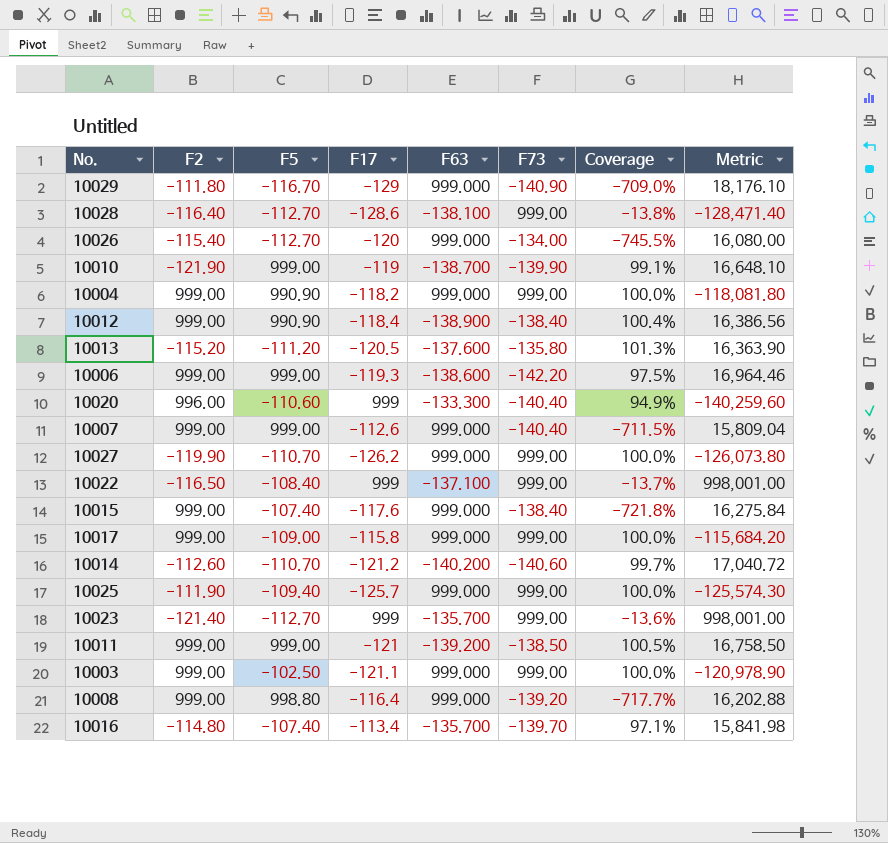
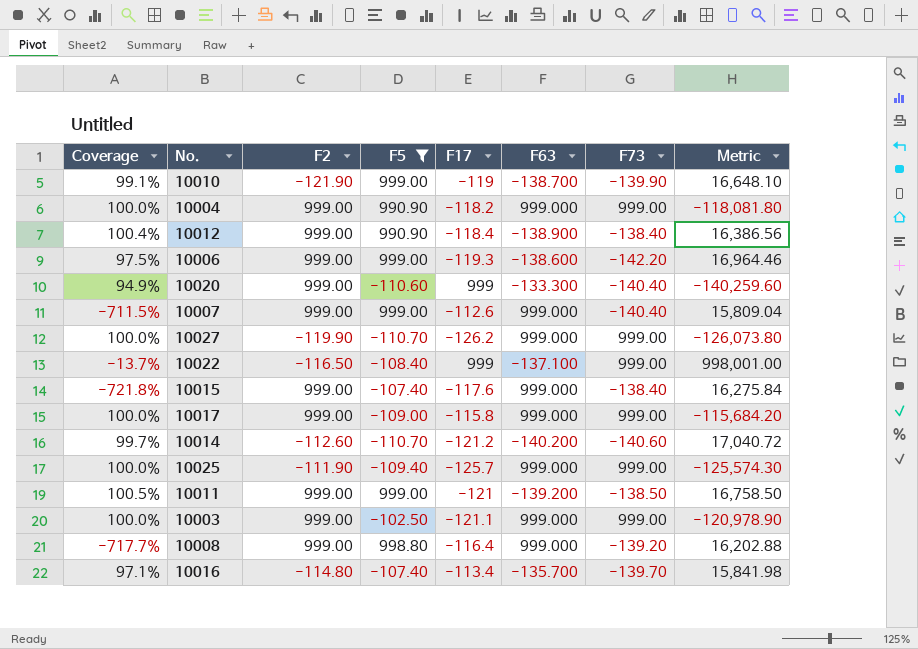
filter: none -> F5 >= -110.70
column Coverage | position: 7 -> 1
10020 | F2: 996.00 -> 999.00

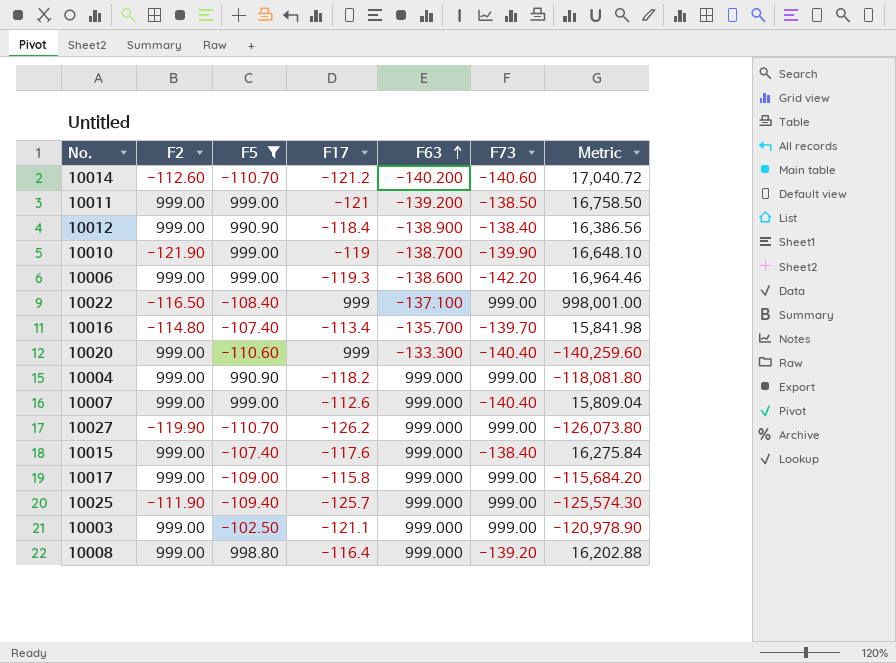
row order: none -> F63 ascending
column Coverage | formula: [F63] / [F73] -> none

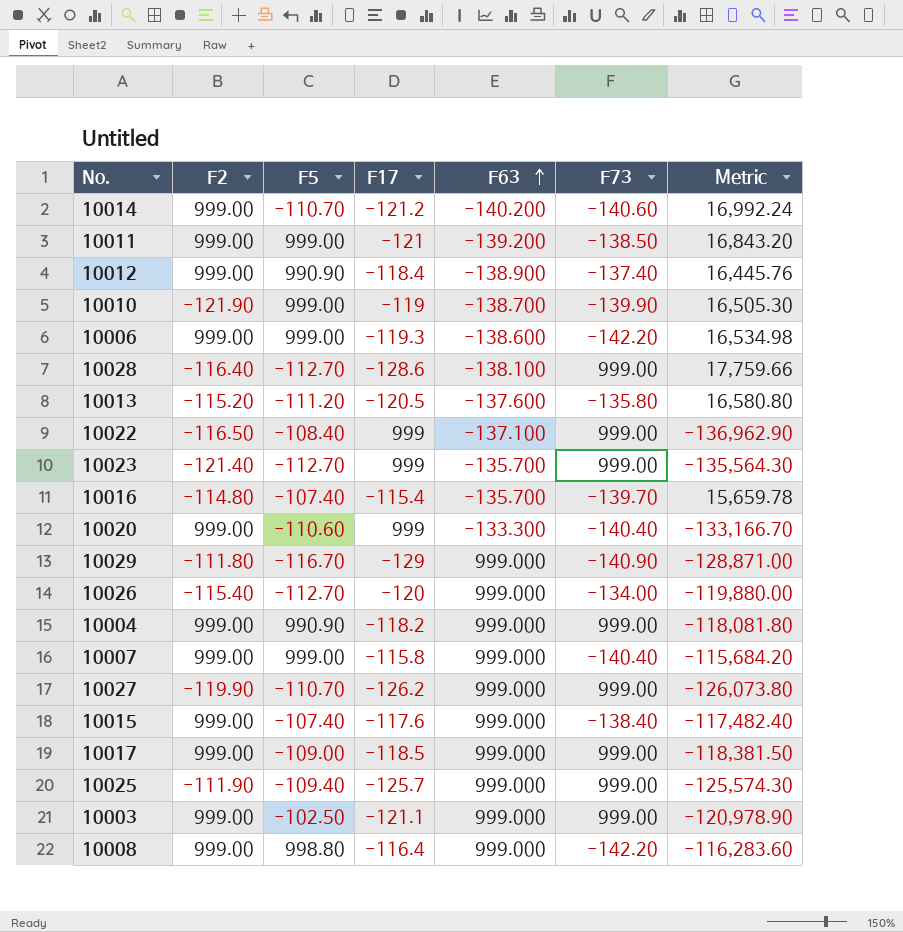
filter: F5 >= -110.70 -> none
column Metric | formula: [F17] * [F73] -> [F17] * [F63]
10014 | F2: -112.60 -> 999.00
10012 | F73: -138.40 -> -137.40
10016 | F17: -113.4 -> -115.4
10007 | F17: -112.6 -> -115.8
10017 | F17: -115.8 -> -118.5
10008 | F73: -139.20 -> -142.20

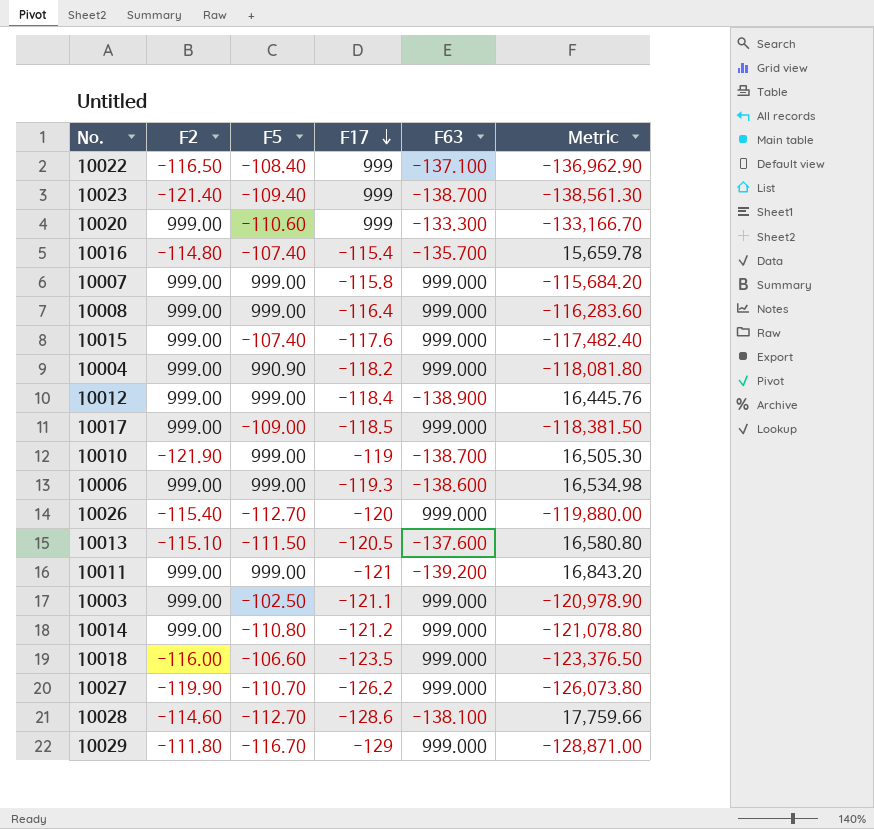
row order: F63 ascending -> F17 descending
column F73 | position: 6 -> none
row 10025: -111.90 | -109.40 | -125.7 | 999.000 | 999.00 | -125,574.30 -> none
10023 | F5: -112.70 -> -109.40
10023 | F63: -135.700 -> -138.700
10023 | Metric: -135,564.30 -> -138,561.30
10008 | F5: 998.80 -> 999.00
10012 | F5: 990.90 -> 999.00
10013 | F2: -115.20 -> -115.10
10013 | F5: -111.20 -> -111.50
10014 | F5: -110.70 -> -110.80
10014 | F63: -140.200 -> 999.000
10014 | Metric: 16,992.24 -> -121,078.80
row 10018: none -> -116.00 | -106.60 | -123.5 | 999.000 | -123,376.50
10028 | F2: -116.40 -> -114.60

